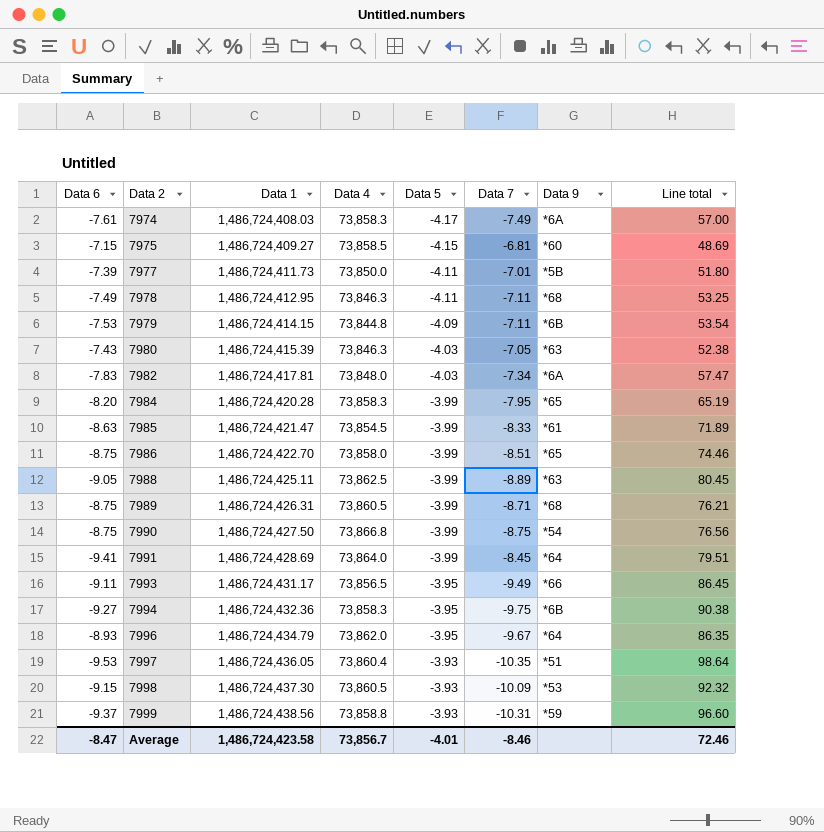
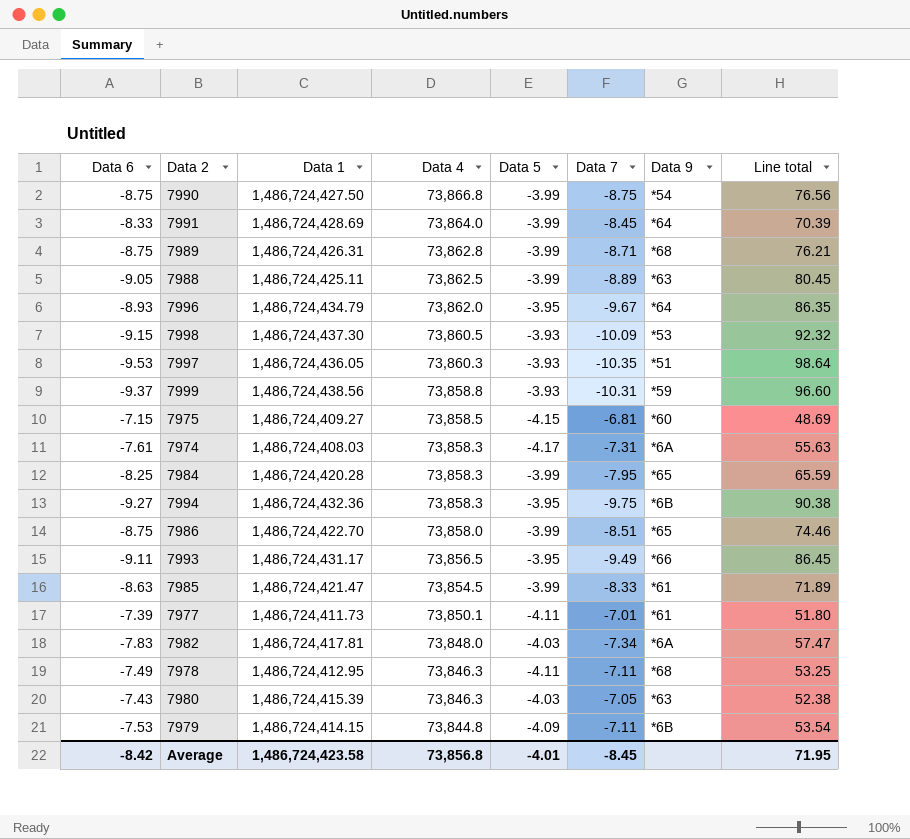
row order: Data 2 ascending -> Data 4 descending
7991 | Data 6: -9.41 -> -8.33
7991 | Line total: 79.51 -> 70.39
7989 | Data 4: 73,860.5 -> 73,862.8
7997 | Data 4: 73,860.4 -> 73,860.3
7974 | Data 7: -7.49 -> -7.31
7974 | Line total: 57.00 -> 55.63
7984 | Data 6: -8.20 -> -8.25
7984 | Line total: 65.19 -> 65.59
7977 | Data 4: 73,850.0 -> 73,850.1
7977 | Data 9: *5B -> *61
Average | Data 6: -8.47 -> -8.42
Average | Data 4: 73,856.7 -> 73,856.8
Average | Data 7: -8.46 -> -8.45
Average | Line total: 72.46 -> 71.95

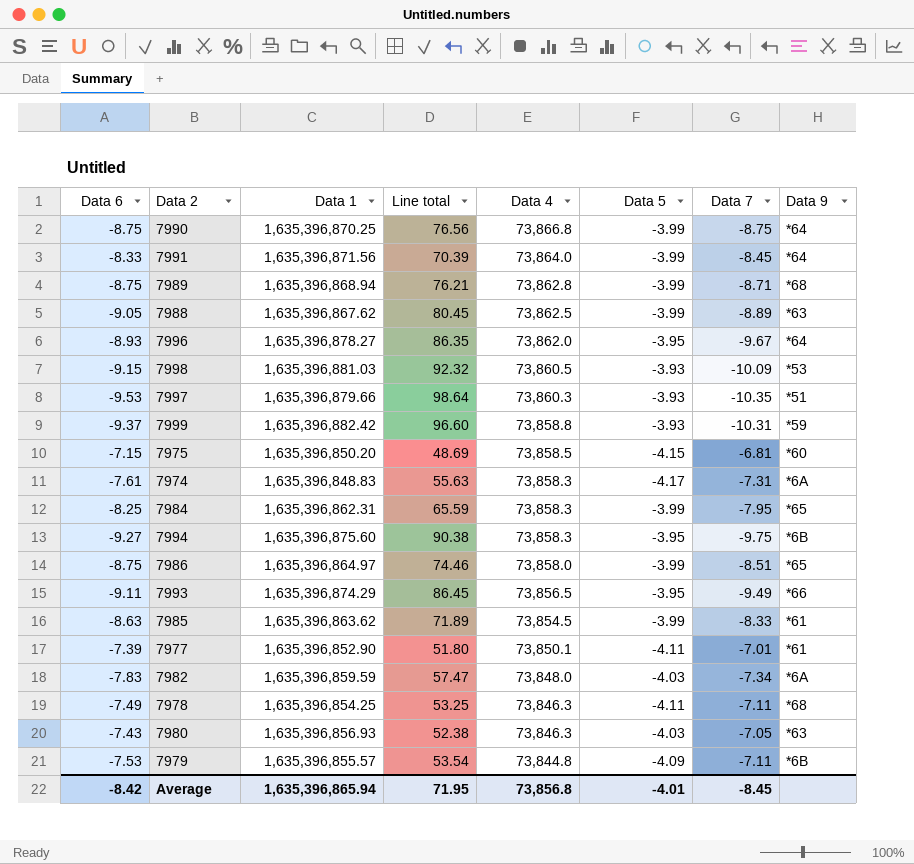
column Line total | position: 8 -> 4
7990 | Data 1: 1,486,724,427.50 -> 1,635,396,870.25
7990 | Data 9: *54 -> *64
7991 | Data 1: 1,486,724,428.69 -> 1,635,396,871.56
7989 | Data 1: 1,486,724,426.31 -> 1,635,396,868.94
7988 | Data 1: 1,486,724,425.11 -> 1,635,396,867.62
7996 | Data 1: 1,486,724,434.79 -> 1,635,396,878.27
7998 | Data 1: 1,486,724,437.30 -> 1,635,396,881.03
7997 | Data 1: 1,486,724,436.05 -> 1,635,396,879.66
7999 | Data 1: 1,486,724,438.56 -> 1,635,396,882.42
7975 | Data 1: 1,486,724,409.27 -> 1,635,396,850.20
7974 | Data 1: 1,486,724,408.03 -> 1,635,396,848.83
7984 | Data 1: 1,486,724,420.28 -> 1,635,396,862.31
7994 | Data 1: 1,486,724,432.36 -> 1,635,396,875.60
7986 | Data 1: 1,486,724,422.70 -> 1,635,396,864.97
7993 | Data 1: 1,486,724,431.17 -> 1,635,396,874.29
7985 | Data 1: 1,486,724,421.47 -> 1,635,396,863.62
7977 | Data 1: 1,486,724,411.73 -> 1,635,396,852.90
7982 | Data 1: 1,486,724,417.81 -> 1,635,396,859.59
7978 | Data 1: 1,486,724,412.95 -> 1,635,396,854.25
7980 | Data 1: 1,486,724,415.39 -> 1,635,396,856.93
7979 | Data 1: 1,486,724,414.15 -> 1,635,396,855.57
Average | Data 1: 1,486,724,423.58 -> 1,635,396,865.94

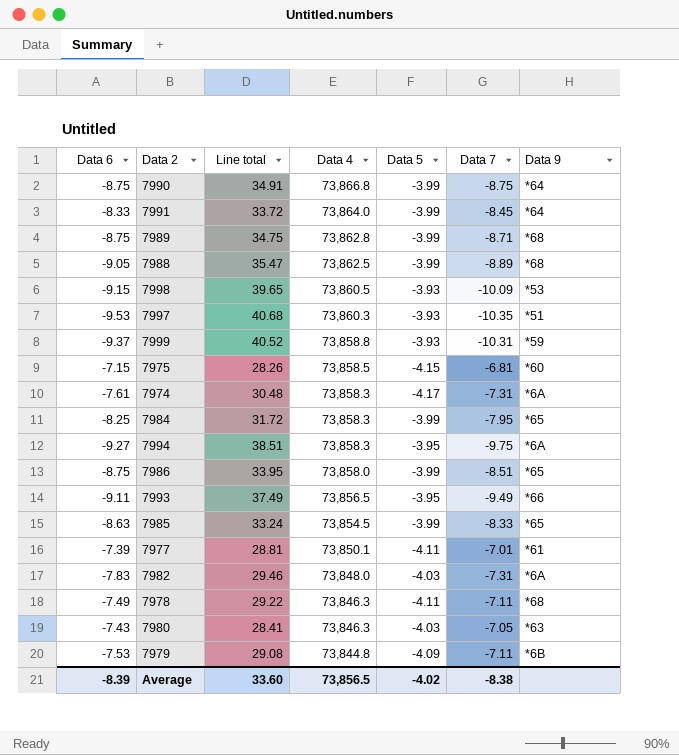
column Data 1 | position: 3 -> none
column Line total | formula: [Data 6] * [Data 7] -> [Data 5] * [Data 7]
row 7996: -8.93 | 1,635,396,878.27 | 86.35 | 73,862.0 | -3.95 | -9.67 | *64 -> none
7988 | Data 9: *63 -> *68
7994 | Data 9: *6B -> *6A
7985 | Data 9: *61 -> *65
7982 | Data 7: -7.34 -> -7.31
Average | Data 6: -8.42 -> -8.39
Average | Line total: 71.95 -> 33.60
Average | Data 4: 73,856.8 -> 73,856.5
Average | Data 5: -4.01 -> -4.02
Average | Data 7: -8.45 -> -8.38

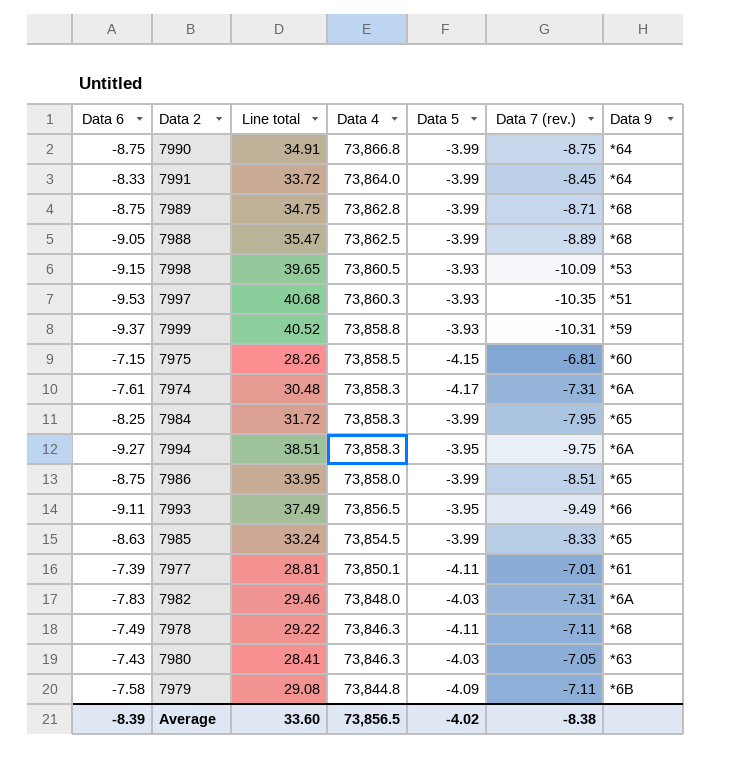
column name: Data 7 -> Data 7 (rev.)
7979 | Data 6: -7.53 -> -7.58

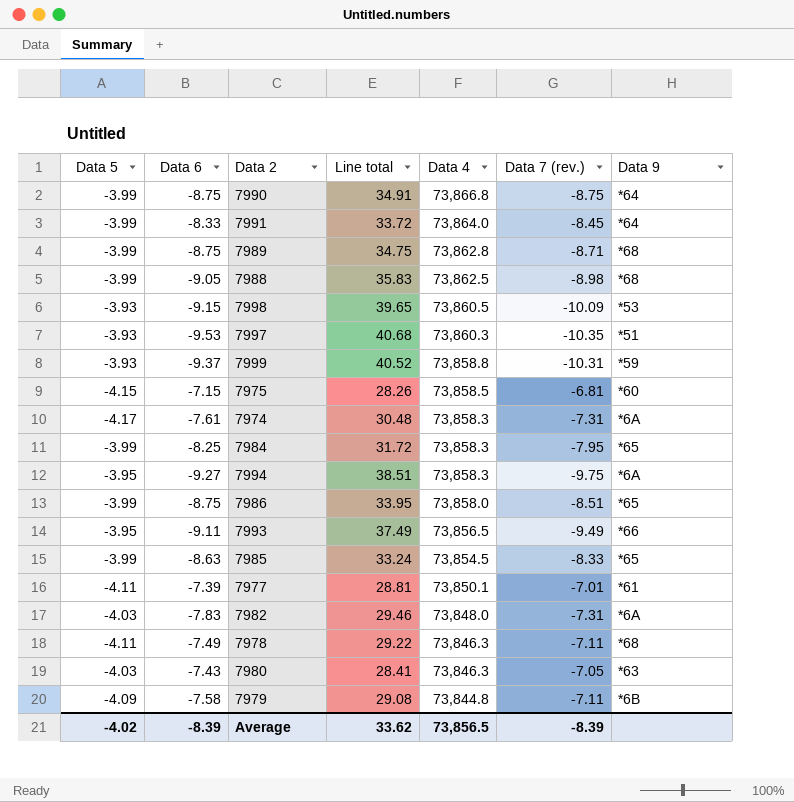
column Data 5 | position: 5 -> 1
7988 | Line total: 35.47 -> 35.83
7988 | Data 7 (rev.): -8.89 -> -8.98
Average | Line total: 33.60 -> 33.62
Average | Data 7 (rev.): -8.38 -> -8.39

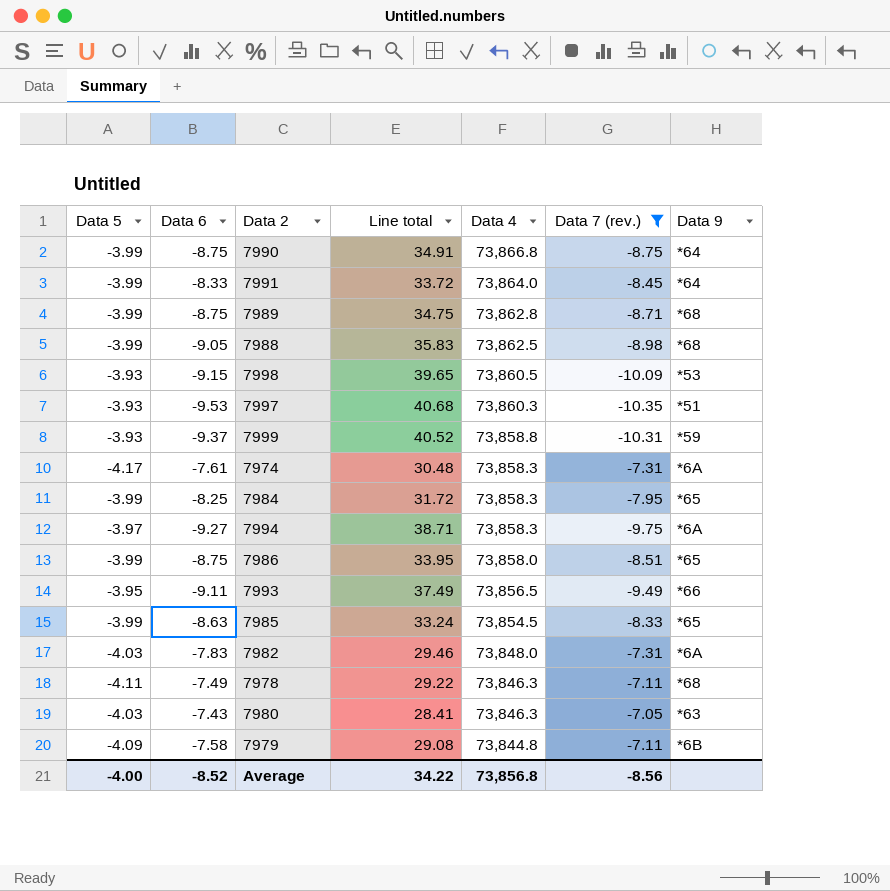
filter: none -> Data 7 (rev.) <= -7.05
7994 | Data 5: -3.95 -> -3.97
7994 | Line total: 38.51 -> 38.71
Average | Data 5: -4.02 -> -4.00
Average | Data 6: -8.39 -> -8.52
Average | Line total: 33.62 -> 34.22
Average | Data 4: 73,856.5 -> 73,856.8
Average | Data 7 (rev.): -8.39 -> -8.56

